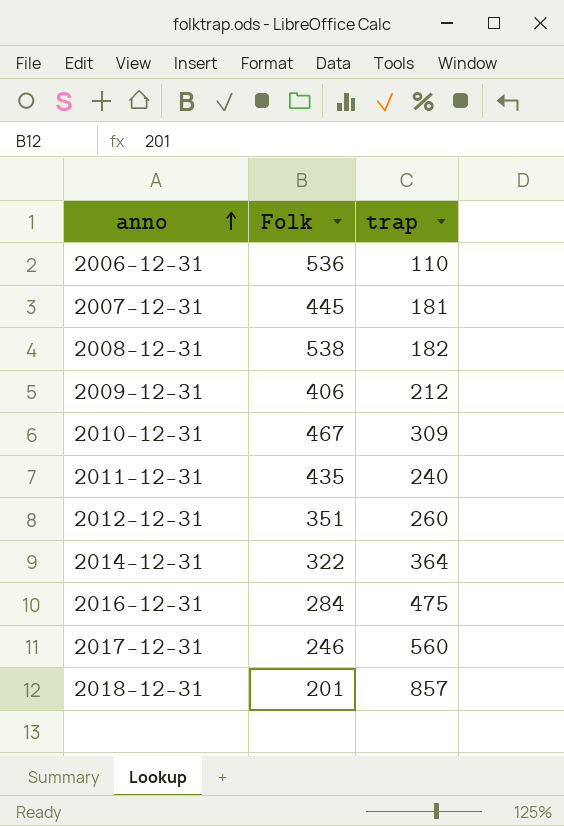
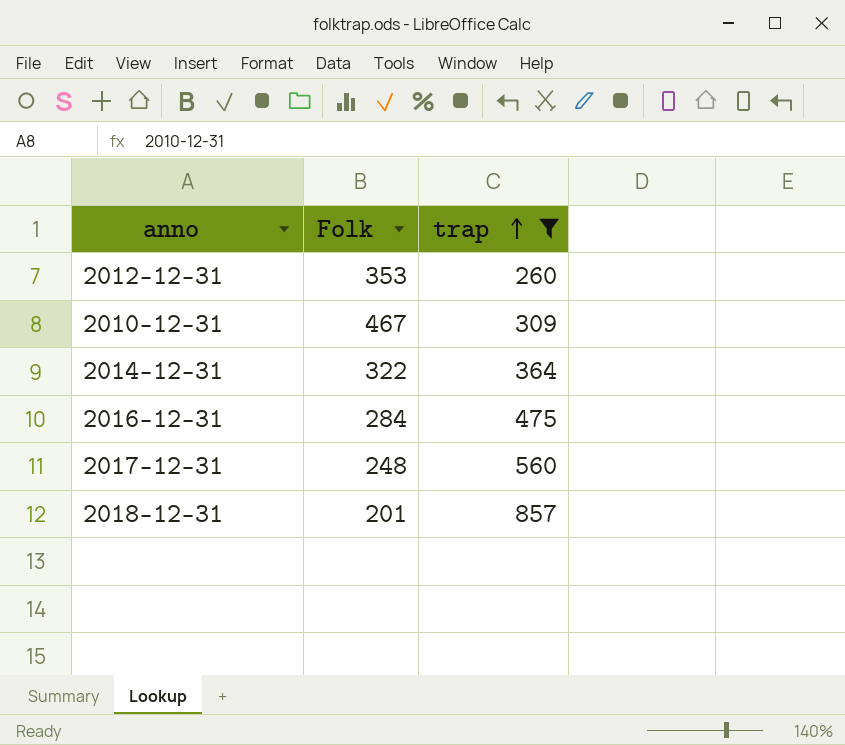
filter: none -> trap >= 260
row order: anno ascending -> trap ascending
2012-12-31 | Folk: 351 -> 353
2017-12-31 | Folk: 246 -> 248

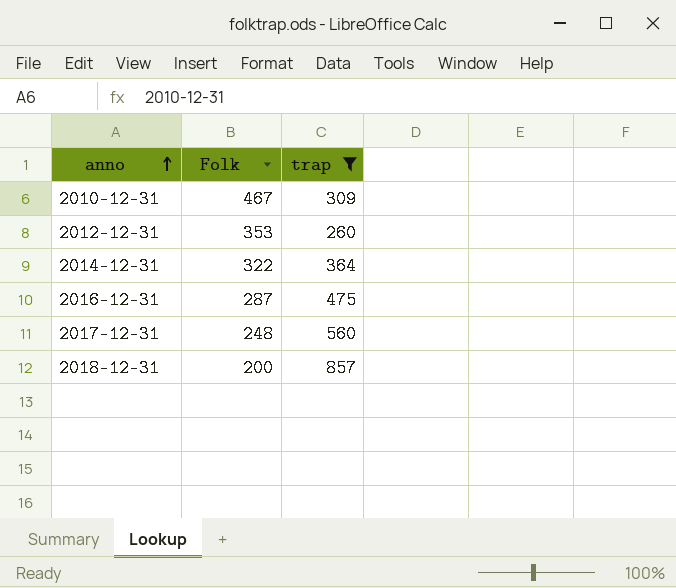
row order: trap ascending -> anno ascending
2016-12-31 | Folk: 284 -> 287
2018-12-31 | Folk: 201 -> 200

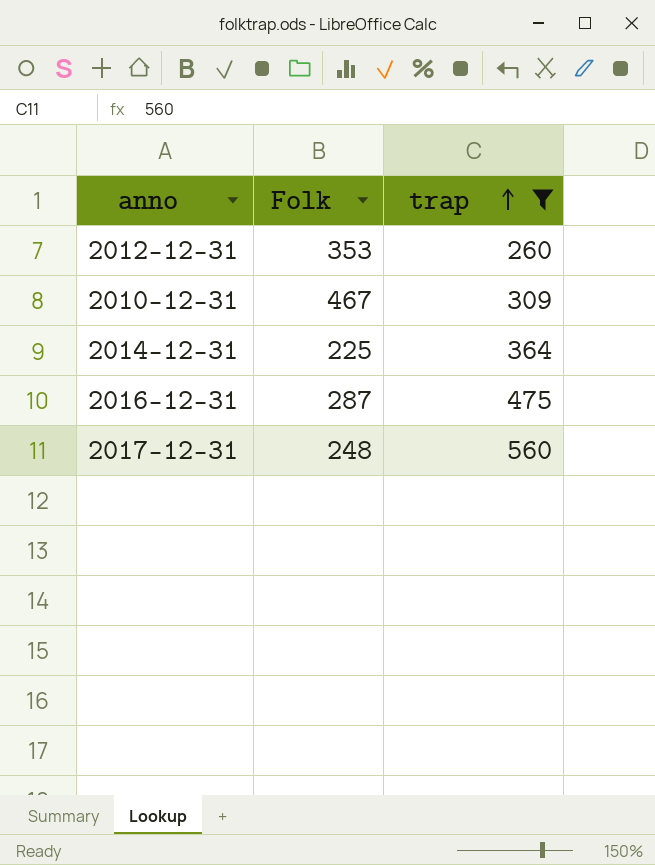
row order: anno ascending -> trap ascending
row 2018-12-31: 200 | 857 -> none
2014-12-31 | Folk: 322 -> 225

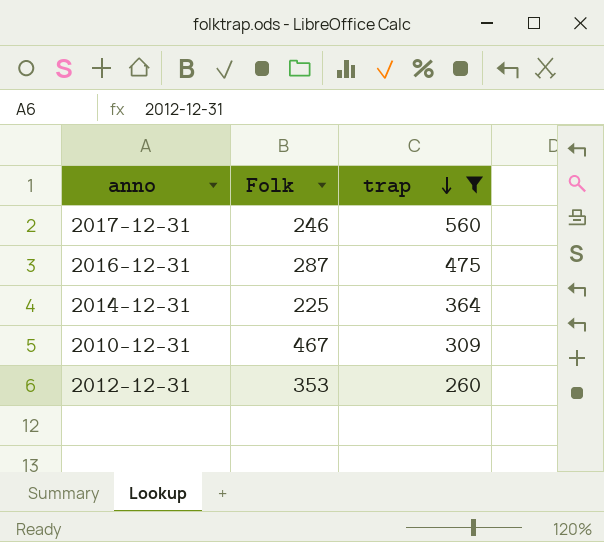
row order: trap ascending -> trap descending
2017-12-31 | Folk: 248 -> 246

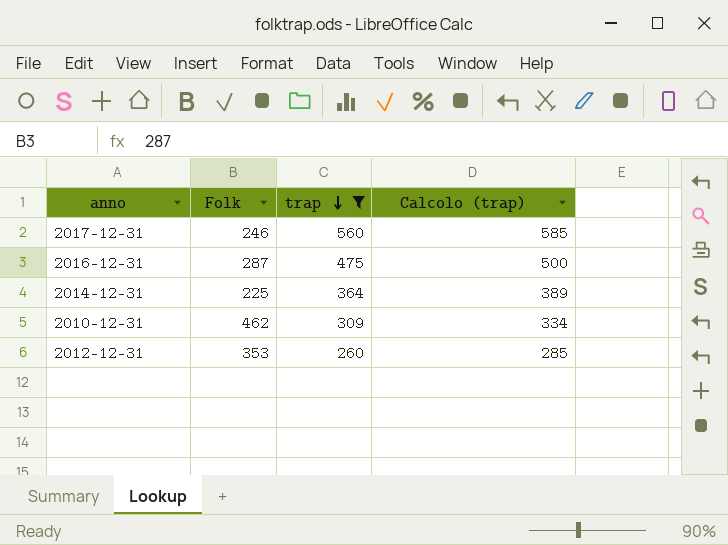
column Calcolo (trap) | formula: none -> [trap] + 25
2010-12-31 | Folk: 467 -> 462

